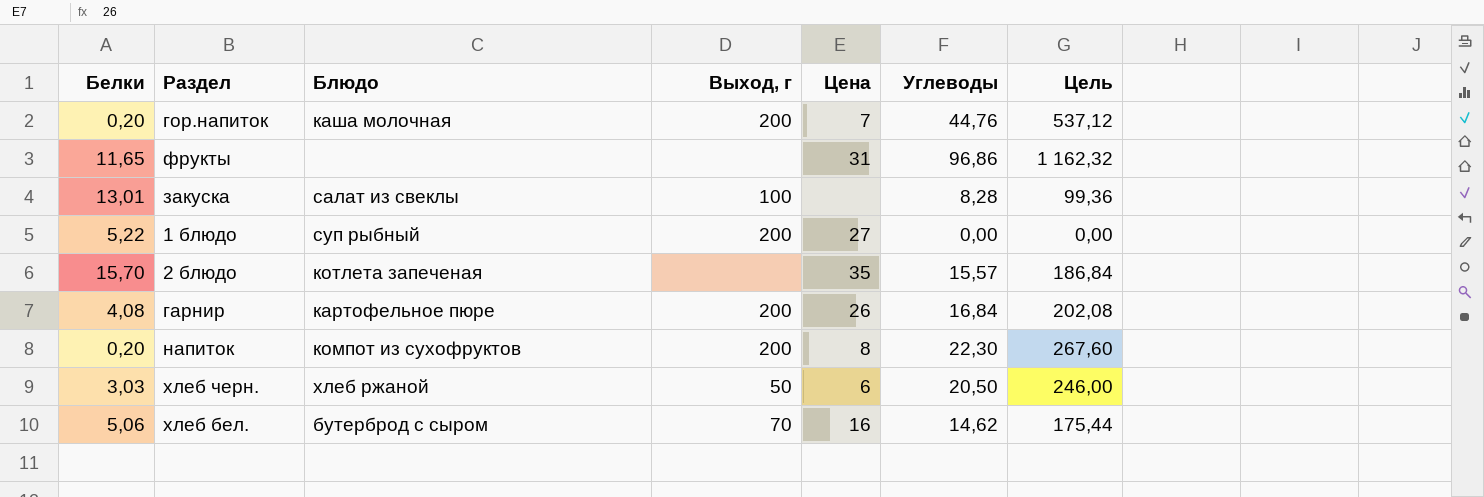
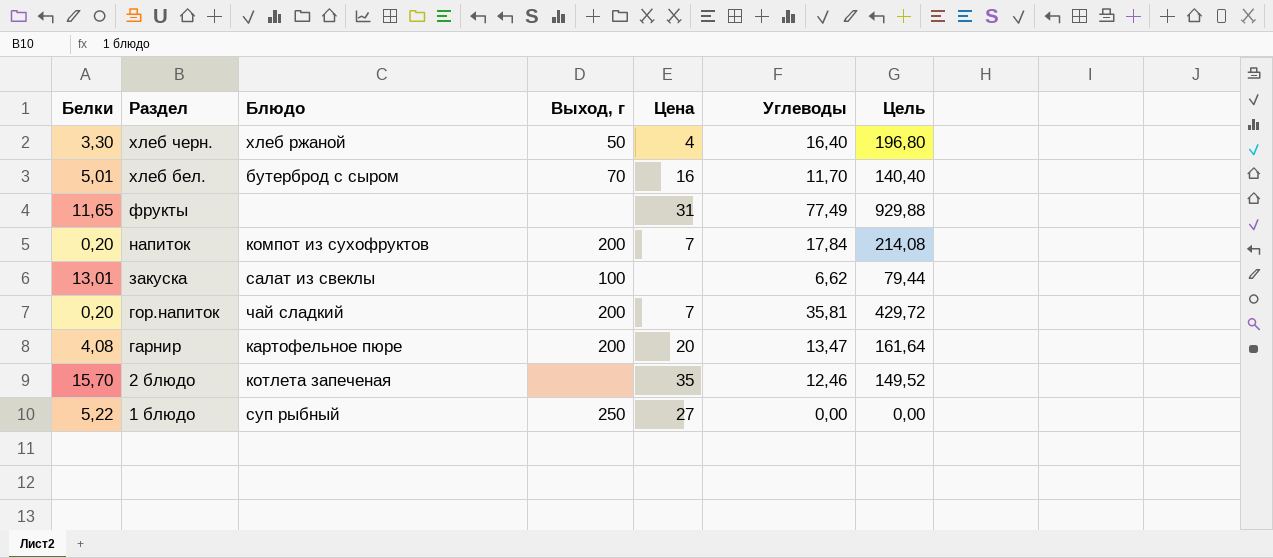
row order: none -> Раздел descending
хлеб черн. | Белки: 3,03 -> 3,30
хлеб черн. | Цена: 6 -> 4
хлеб черн. | Углеводы: 20,50 -> 16,40
хлеб черн. | Цель: 246,00 -> 196,80
хлеб бел. | Белки: 5,06 -> 5,01
хлеб бел. | Углеводы: 14,62 -> 11,70
хлеб бел. | Цель: 175,44 -> 140,40
фрукты | Углеводы: 96,86 -> 77,49
фрукты | Цель: 1 162,32 -> 929,88
напиток | Цена: 8 -> 7
напиток | Углеводы: 22,30 -> 17,84
напиток | Цель: 267,60 -> 214,08
закуска | Углеводы: 8,28 -> 6,62
закуска | Цель: 99,36 -> 79,44
гор.напиток | Блюдо: каша молочная -> чай сладкий
гор.напиток | Углеводы: 44,76 -> 35,81
гор.напиток | Цель: 537,12 -> 429,72
гарнир | Цена: 26 -> 20
гарнир | Углеводы: 16,84 -> 13,47
гарнир | Цель: 202,08 -> 161,64
2 блюдо | Углеводы: 15,57 -> 12,46
2 блюдо | Цель: 186,84 -> 149,52
1 блюдо | Выход, г: 200 -> 250

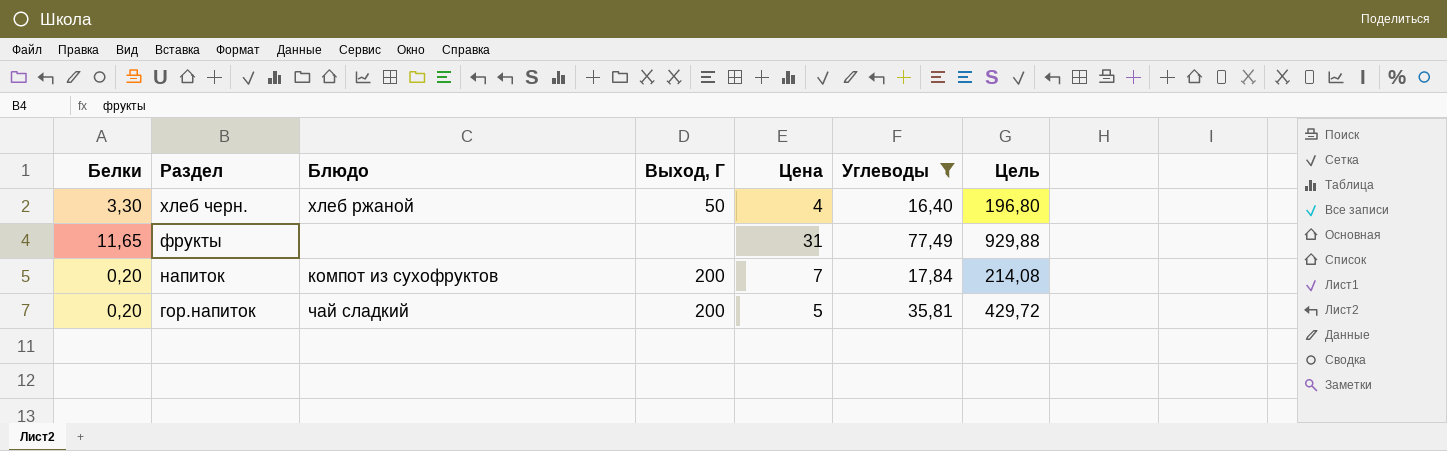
filter: none -> Углеводы >= 16,40
column name: Выход, г -> Выход, Г
гор.напиток | Цена: 7 -> 5

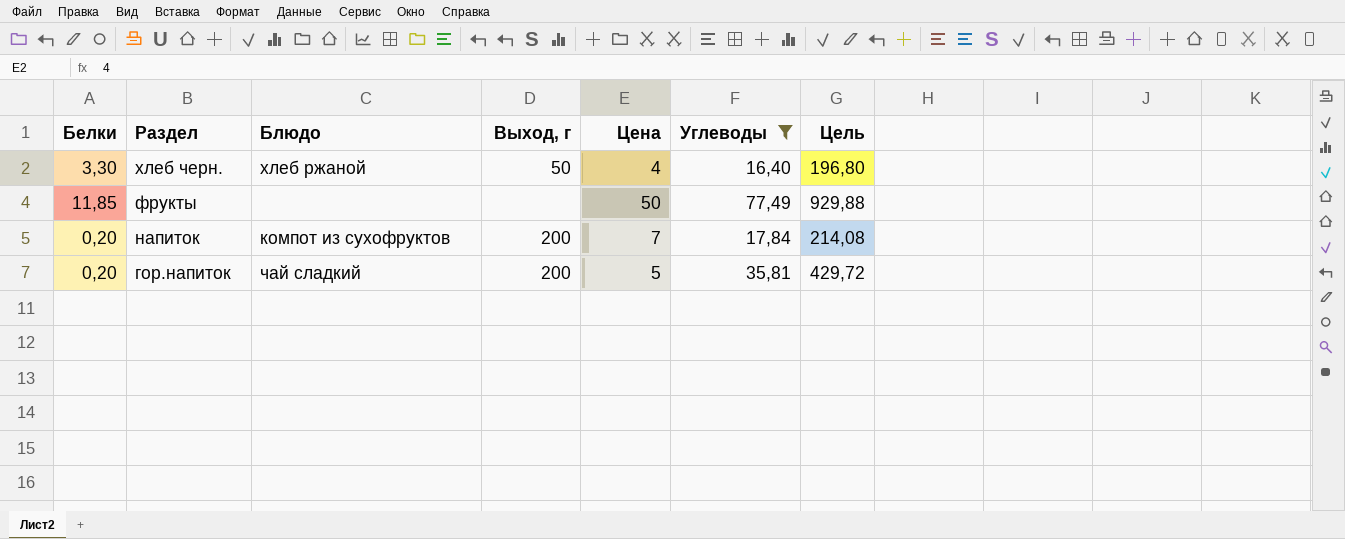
column name: Выход, Г -> Выход, г
фрукты | Белки: 11,65 -> 11,85
фрукты | Цена: 31 -> 50

